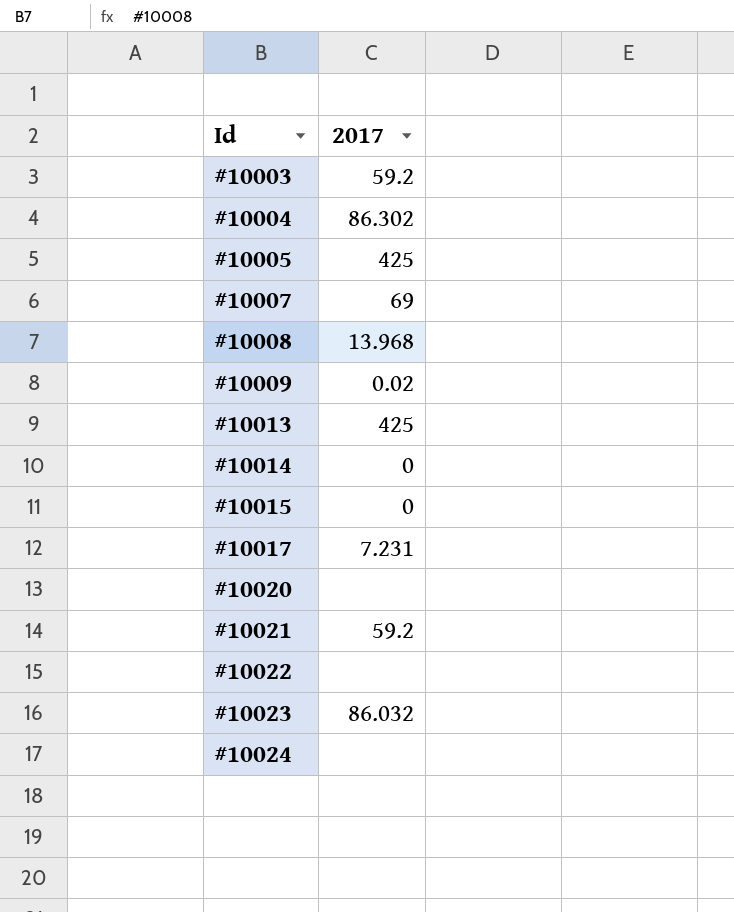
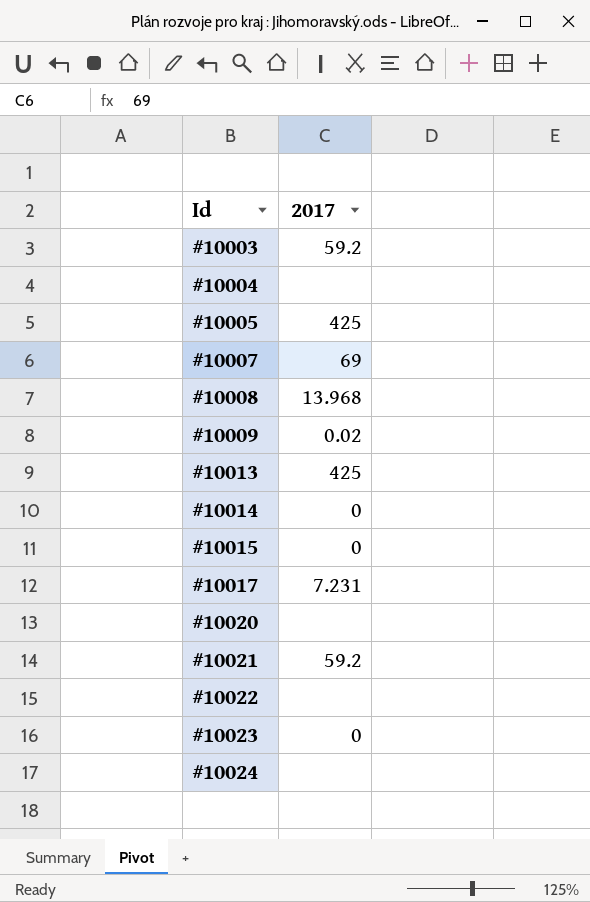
#10004 | 2017: 86.302 -> none
#10023 | 2017: 86.032 -> 0

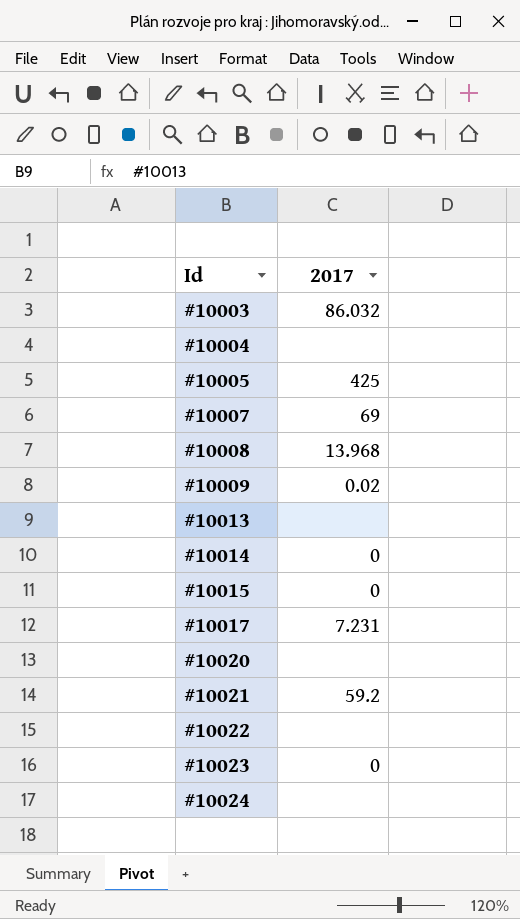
#10003 | 2017: 59.2 -> 86.032
#10013 | 2017: 425 -> none

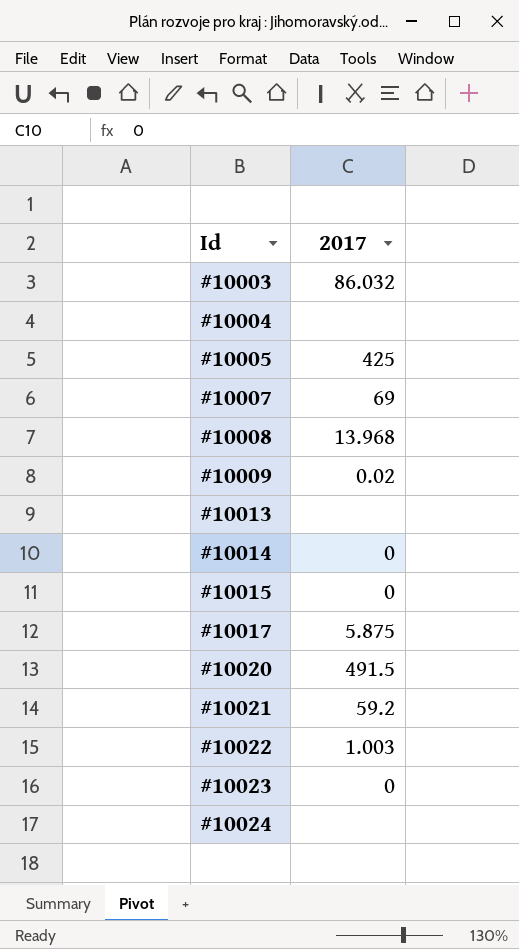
#10017 | 2017: 7.231 -> 5.875
#10020 | 2017: none -> 491.5
#10022 | 2017: none -> 1.003

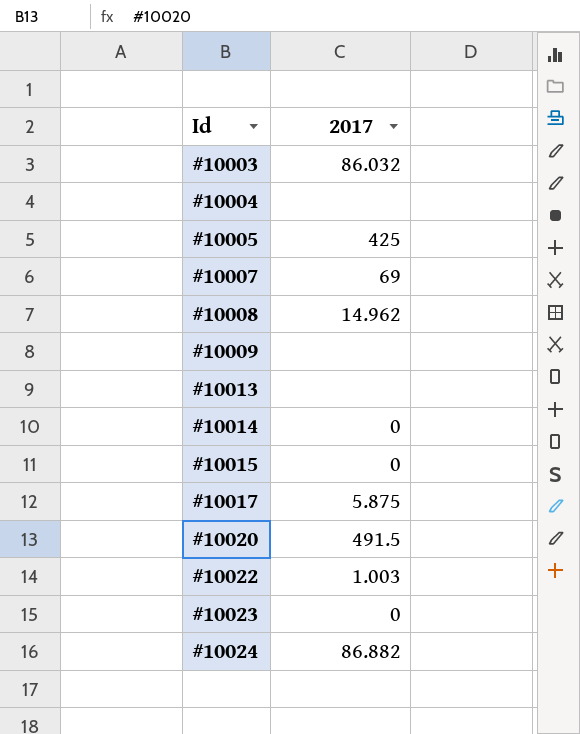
row #10021: 59.2 -> none
#10008 | 2017: 13.968 -> 14.962
#10009 | 2017: 0.02 -> none
#10024 | 2017: none -> 86.882

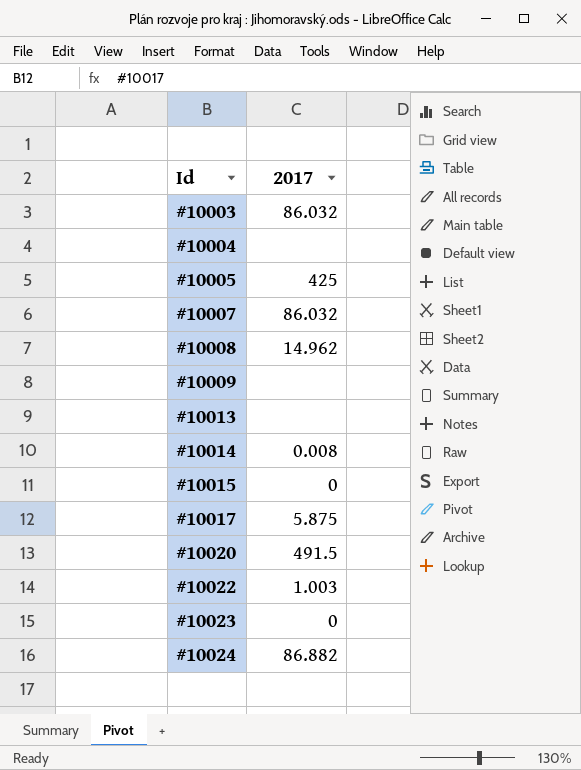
#10007 | 2017: 69 -> 86.032
#10014 | 2017: 0 -> 0.008

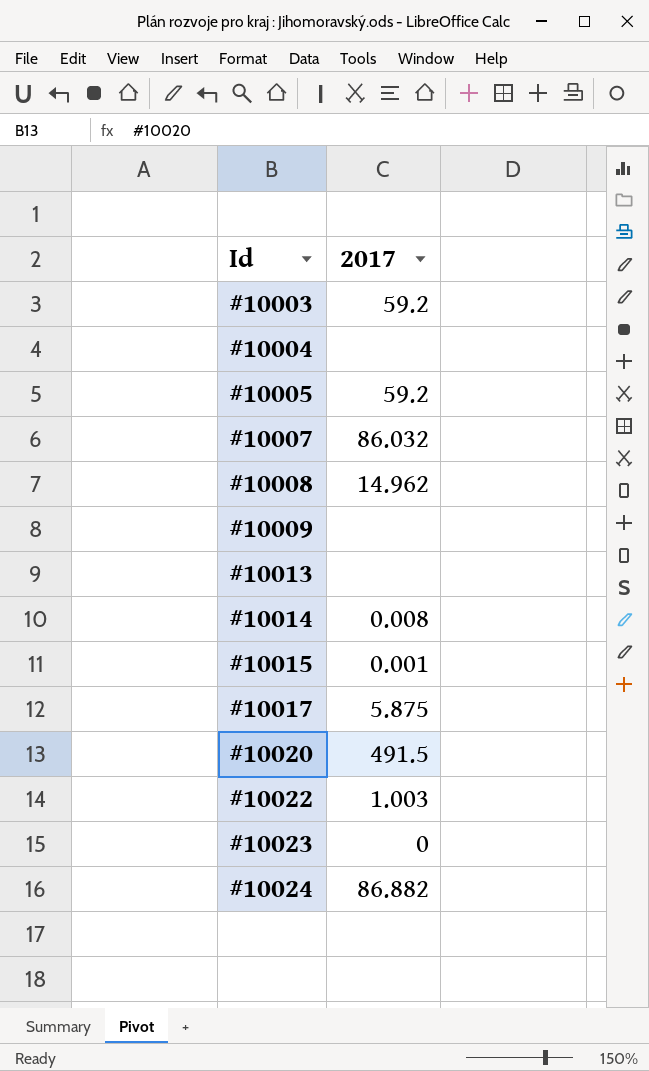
#10003 | 2017: 86.032 -> 59.2
#10005 | 2017: 425 -> 59.2
#10015 | 2017: 0 -> 0.001

